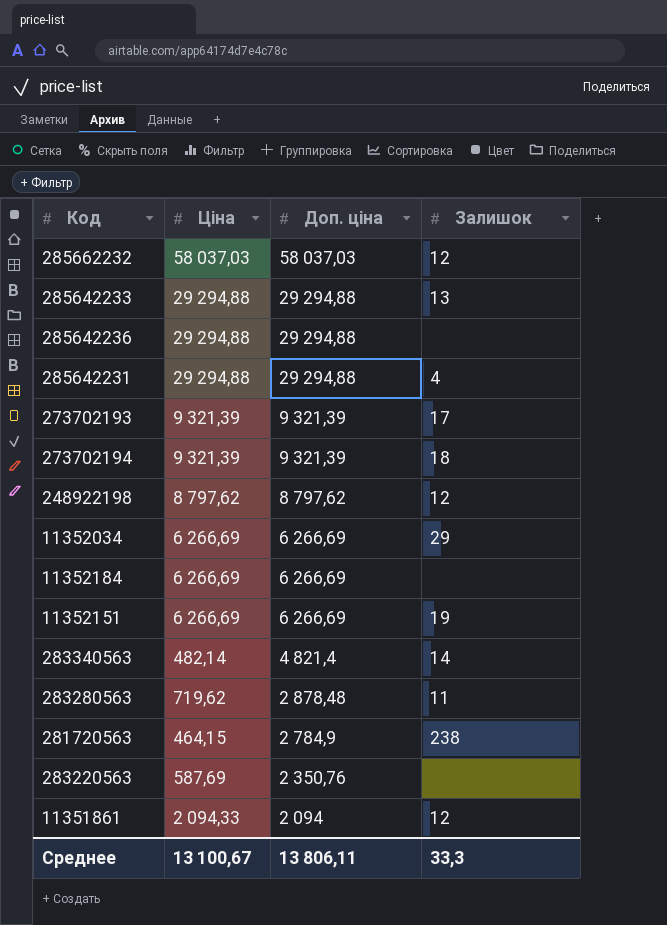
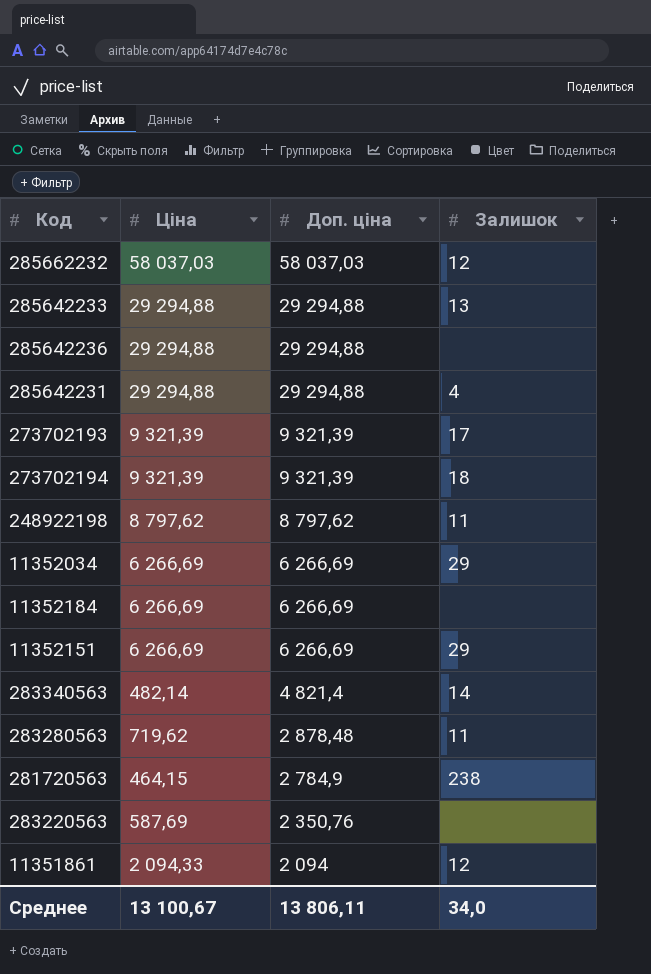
248922198 | Залишок: 12 -> 11
11352151 | Залишок: 19 -> 29
Среднее | Залишок: 33,3 -> 34,0

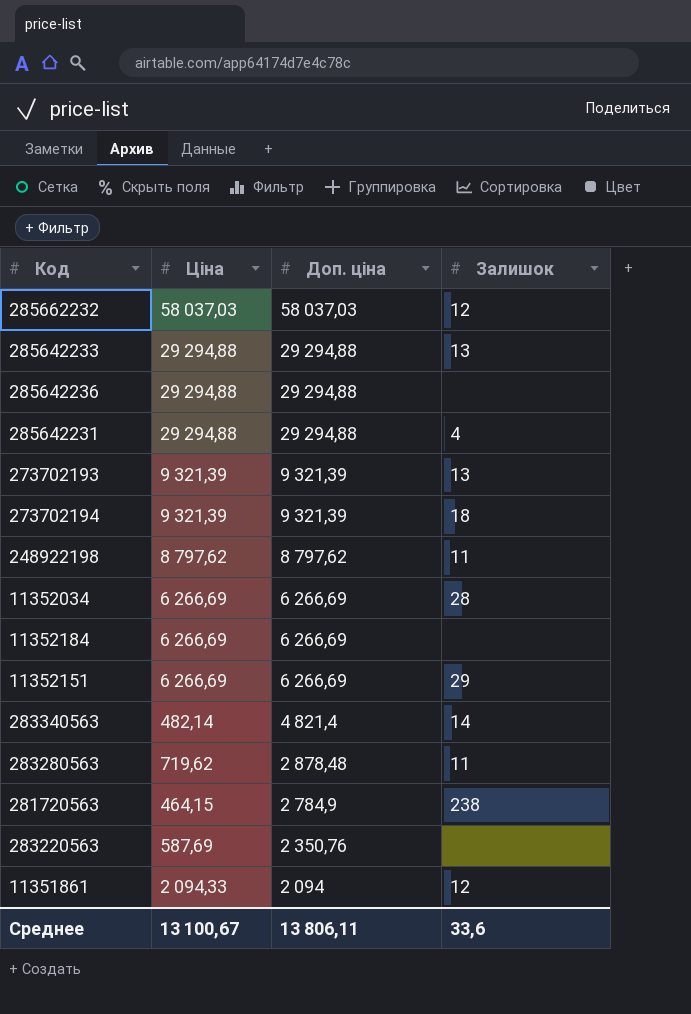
273702193 | Залишок: 17 -> 13
11352034 | Залишок: 29 -> 28
Среднее | Залишок: 34,0 -> 33,6

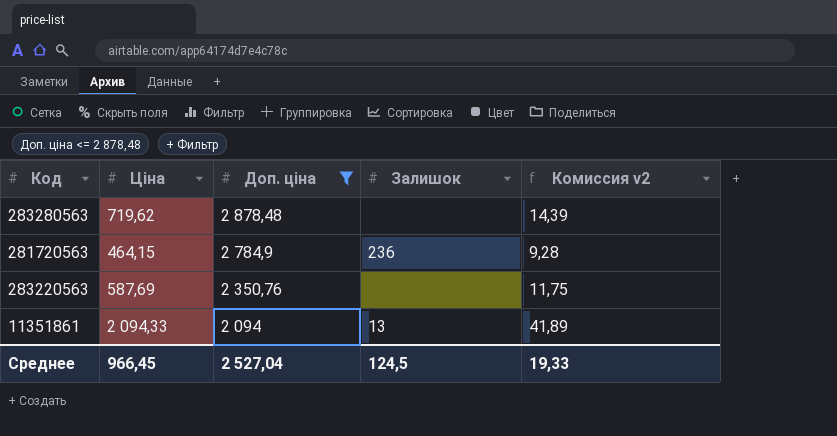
filter: none -> Доп. ціна <= 2 878,48
column Комиссия v2 | formula: none -> [Ціна] * 0,02
283280563 | Залишок: 11 -> none
281720563 | Залишок: 238 -> 236
11351861 | Залишок: 12 -> 13
Среднее | Ціна: 13 100,67 -> 966,45
Среднее | Доп. ціна: 13 806,11 -> 2 527,04
Среднее | Залишок: 33,6 -> 124,5

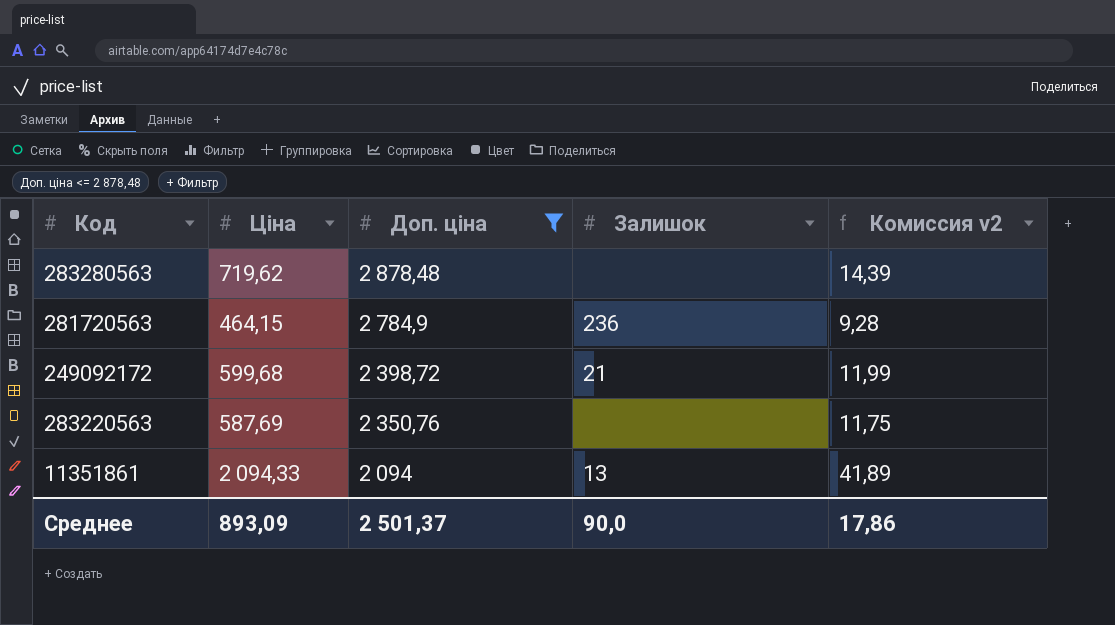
row 249092172: none -> 599,68 | 2 398,72 | 21 | 11,99
Среднее | Ціна: 966,45 -> 893,09
Среднее | Доп. ціна: 2 527,04 -> 2 501,37
Среднее | Залишок: 124,5 -> 90,0
Среднее | Комиссия v2: 19,33 -> 17,86

